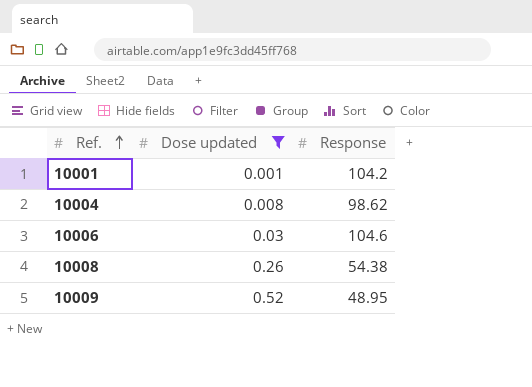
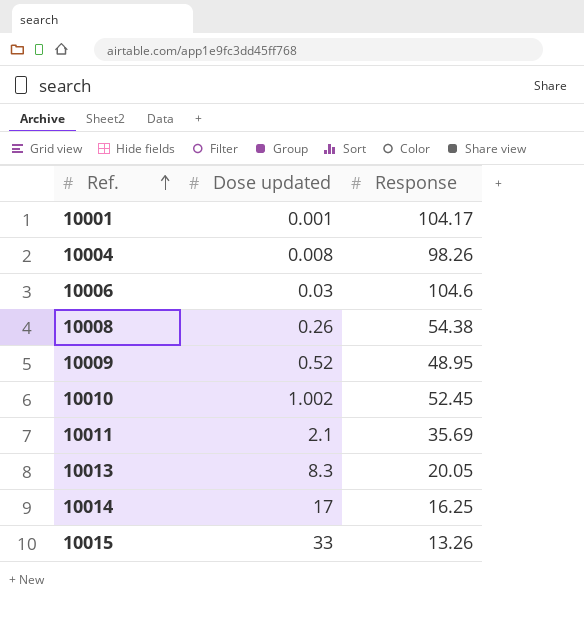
filter: Dose updated <= 0.52 -> none
10001 | Response: 104.2 -> 104.17
10004 | Response: 98.62 -> 98.26

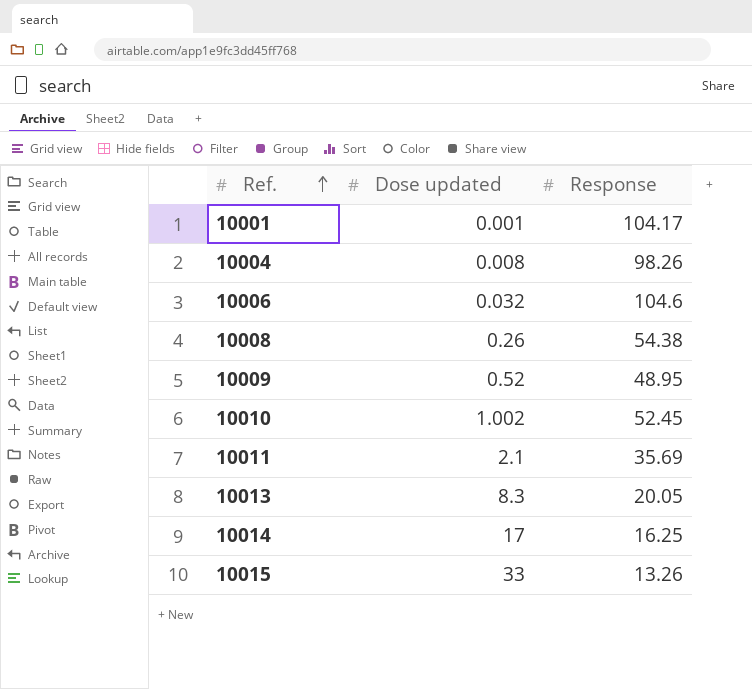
10006 | Dose updated: 0.03 -> 0.032

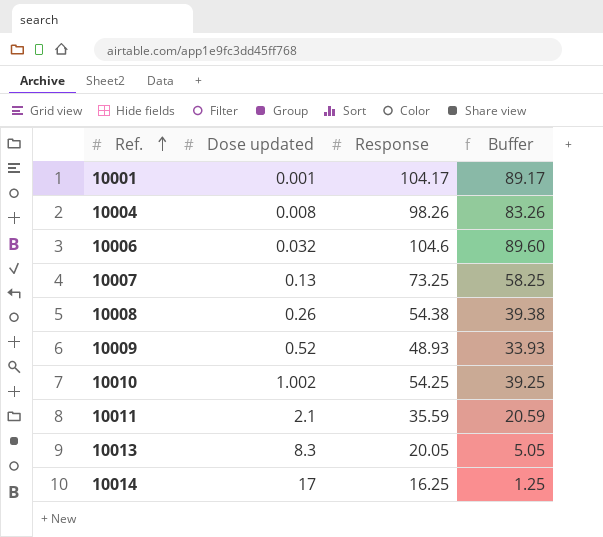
column Buffer | formula: none -> [Response] - 15
row 10015: 33 | 13.26 -> none
row 10007: none -> 0.13 | 73.25 | 58.25
10009 | Response: 48.95 -> 48.93
10010 | Response: 52.45 -> 54.25
10011 | Response: 35.69 -> 35.59

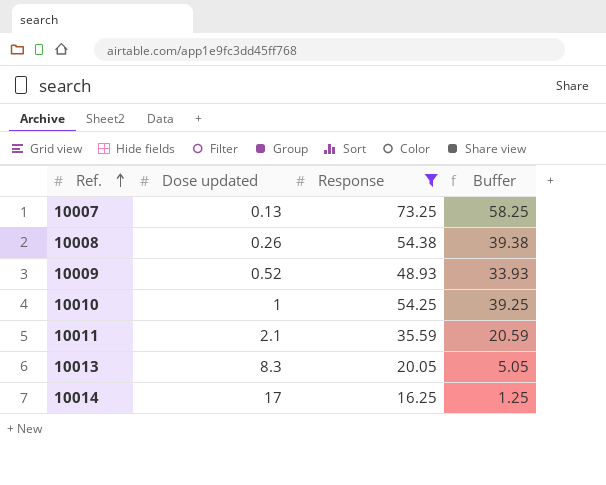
filter: none -> Response <= 73.25
10010 | Dose updated: 1.002 -> 1

